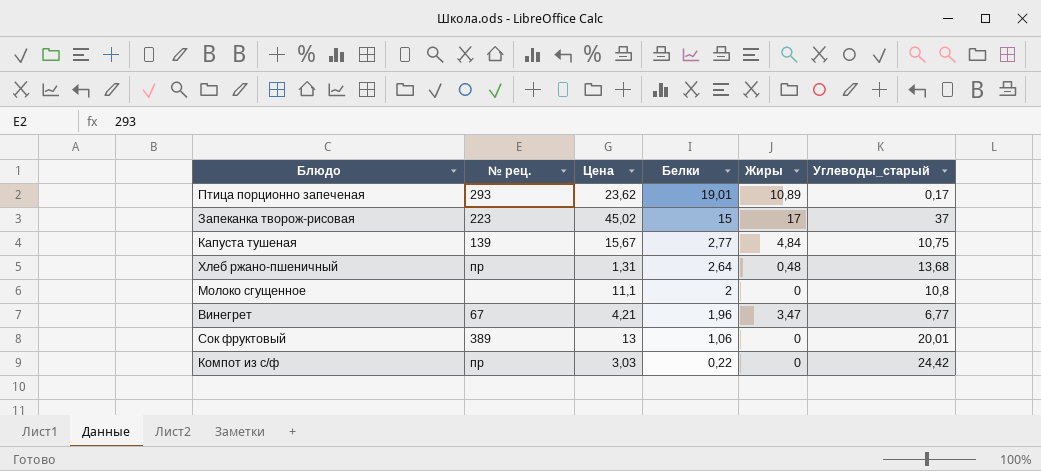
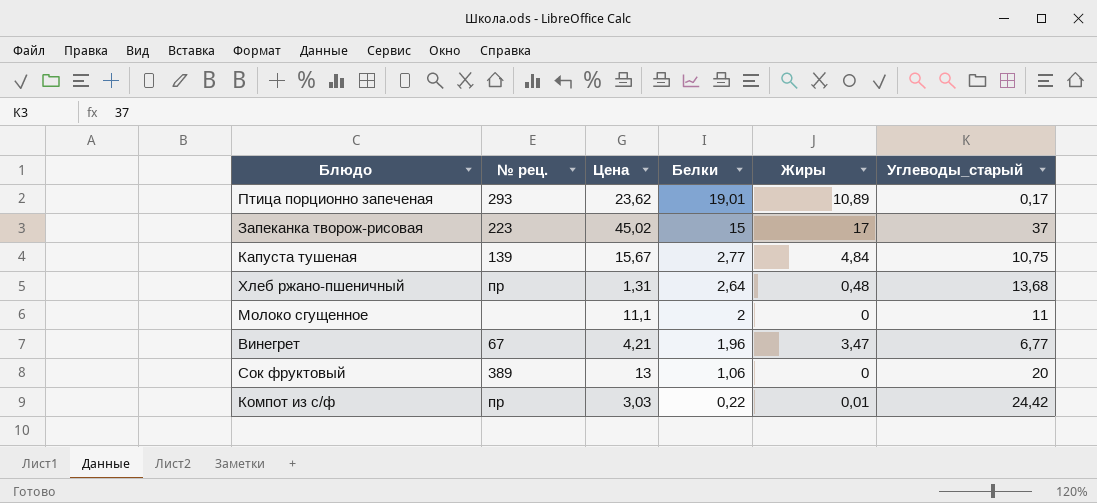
Молоко сгущенное | Углеводы_старый: 10,8 -> 11
Сок фруктовый | Углеводы_старый: 20,01 -> 20
Компот из с/ф | Жиры: 0 -> 0,01

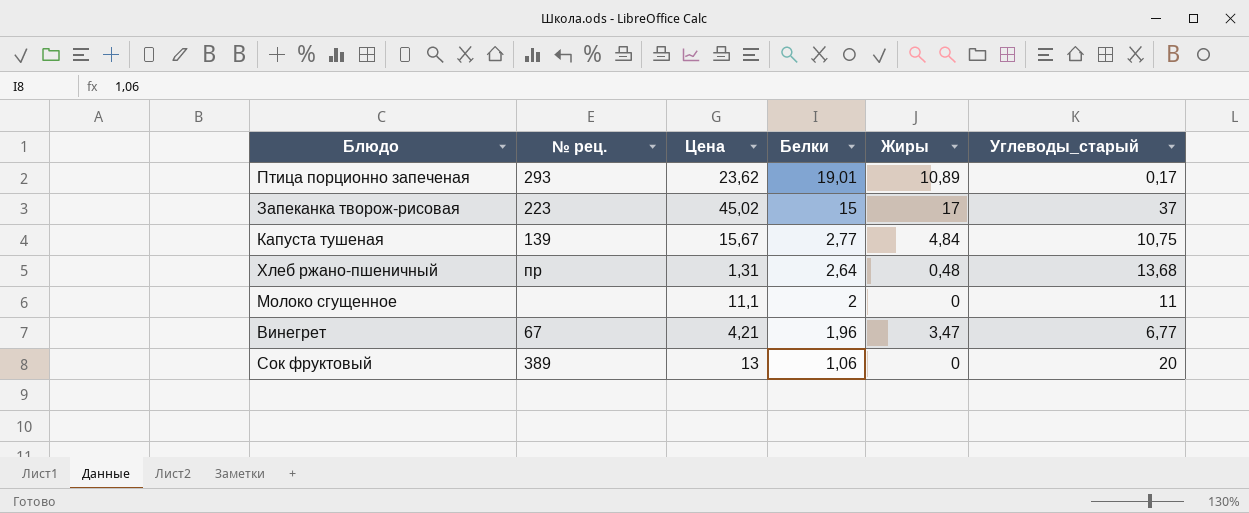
row Компот из с/ф: пр | 3,03 | 0,22 | 0,01 | 24,42 -> none

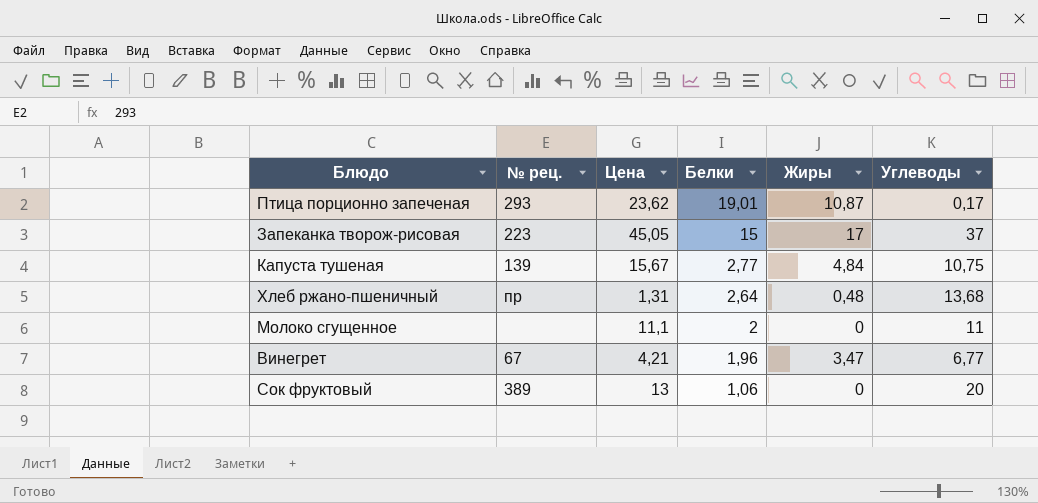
column name: Углеводы_старый -> Углеводы
Птица порционно запеченая | Жиры: 10,89 -> 10,87
Запеканка творож-рисовая | Цена: 45,02 -> 45,05

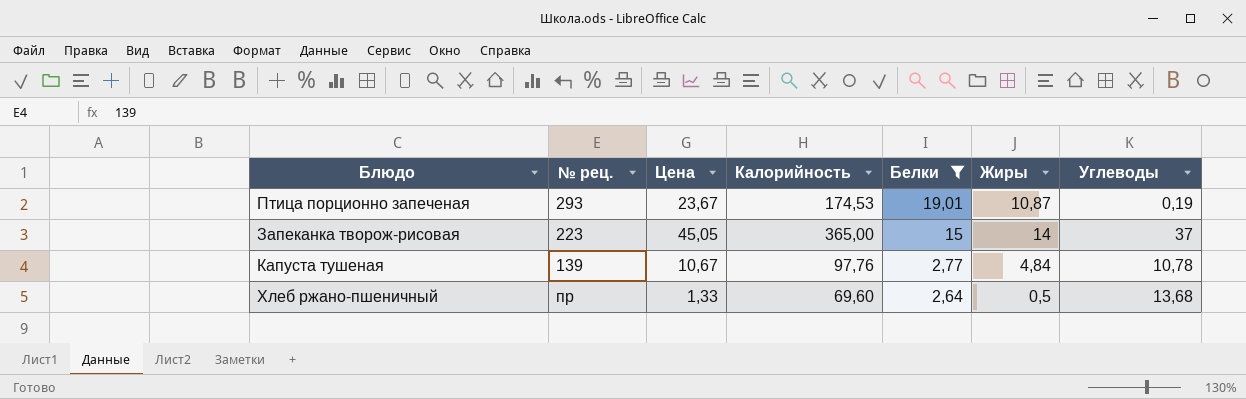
filter: none -> Белки >= 2,64
column Калорийность | position: none -> 4
Птица порционно запеченая | Цена: 23,62 -> 23,67
Птица порционно запеченая | Углеводы: 0,17 -> 0,19
Запеканка творож-рисовая | Жиры: 17 -> 14
Капуста тушеная | Цена: 15,67 -> 10,67
Капуста тушеная | Углеводы: 10,75 -> 10,78
Хлеб ржано-пшеничный | Цена: 1,31 -> 1,33
Хлеб ржано-пшеничный | Жиры: 0,48 -> 0,5

